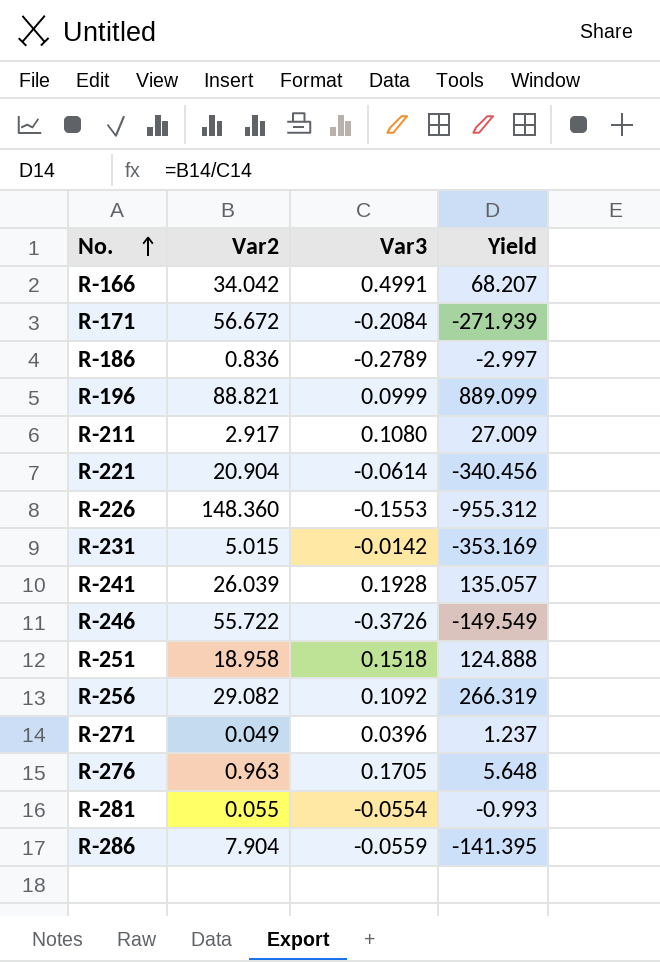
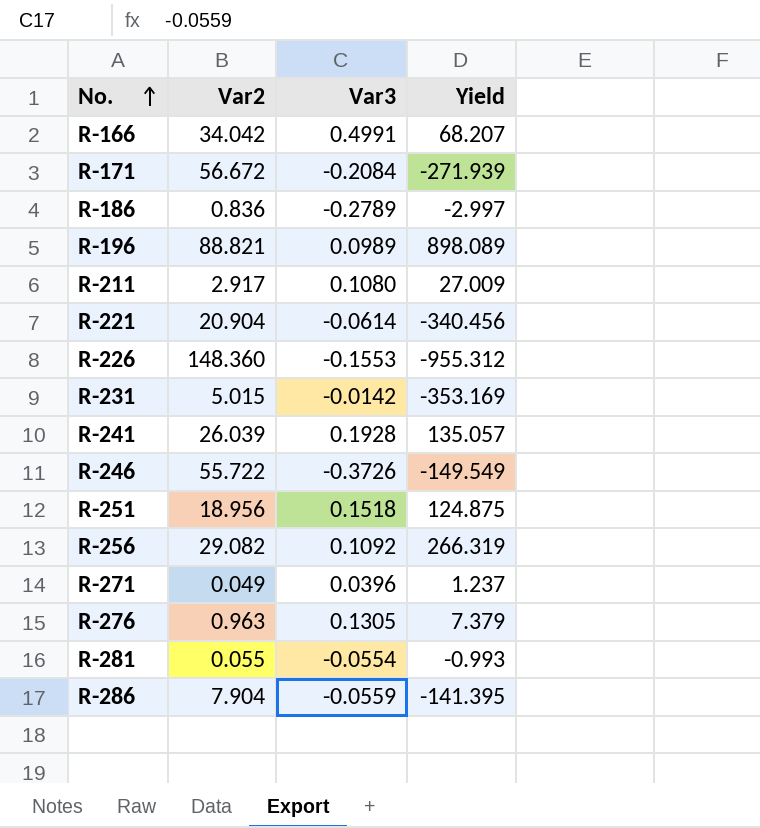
R-196 | Var3: 0.0999 -> 0.0989
R-196 | Yield: 889.099 -> 898.089
R-251 | Var2: 18.958 -> 18.956
R-251 | Yield: 124.888 -> 124.875
R-276 | Var3: 0.1705 -> 0.1305
R-276 | Yield: 5.648 -> 7.379

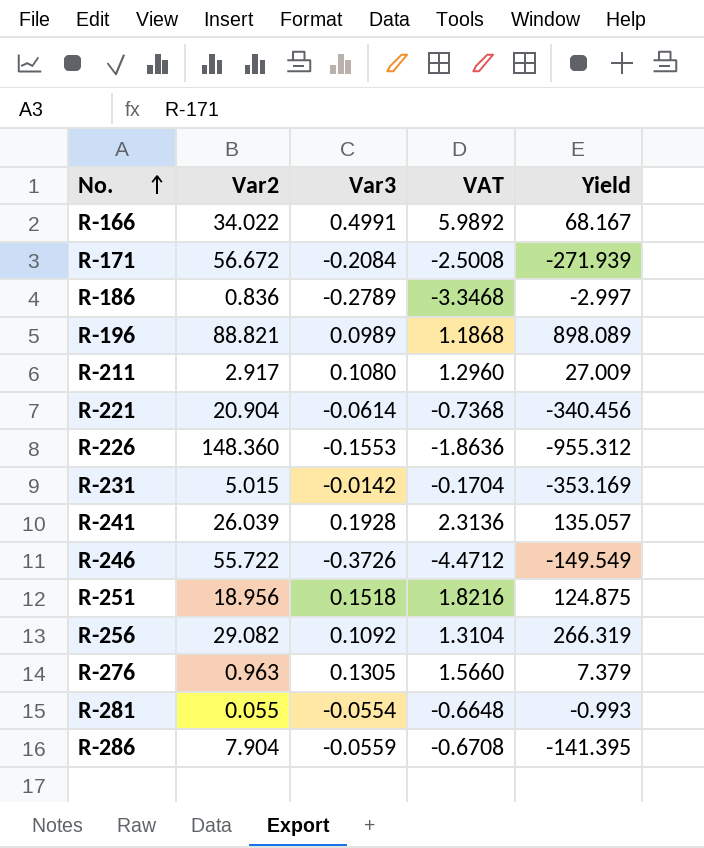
column VAT | formula: none -> [Var3] * 12
row R-271: 0.049 | 0.0396 | 1.237 -> none
R-166 | Var2: 34.042 -> 34.022
R-166 | Yield: 68.207 -> 68.167

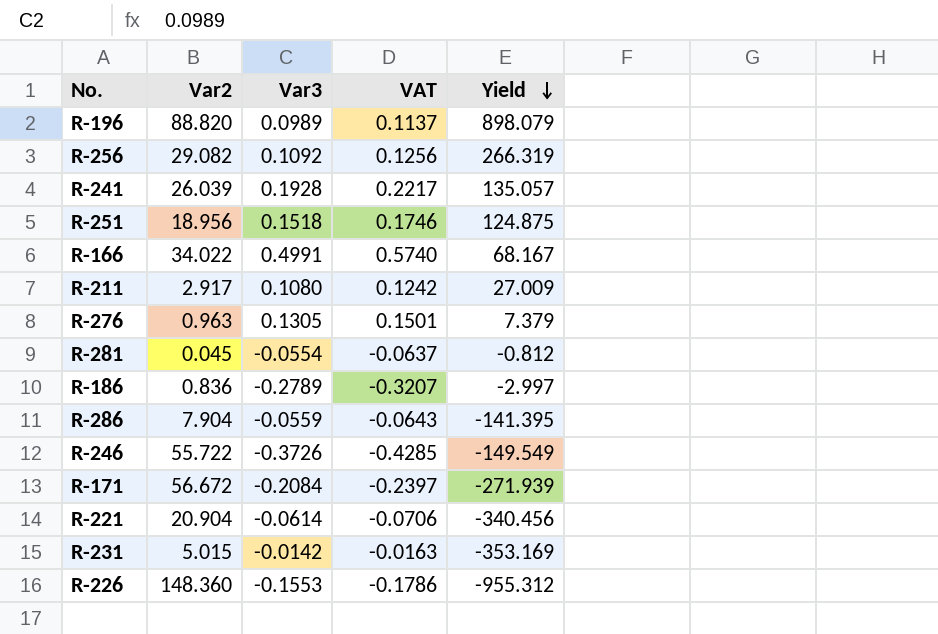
row order: No. ascending -> Yield descending
column VAT | formula: [Var3] * 12 -> [Var3] * 1.15
R-196 | Var2: 88.821 -> 88.820
R-196 | Yield: 898.089 -> 898.079
R-281 | Var2: 0.055 -> 0.045
R-281 | Yield: -0.993 -> -0.812

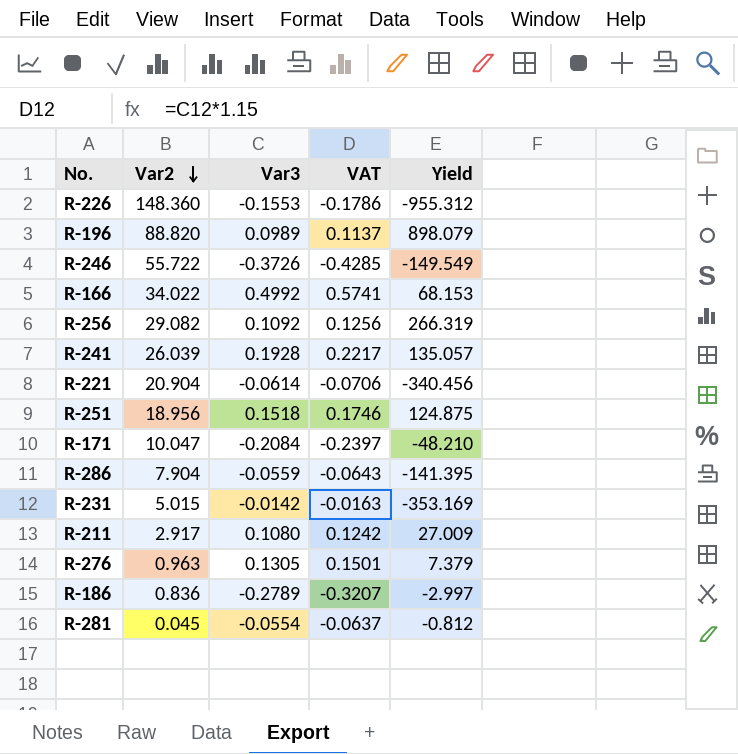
row order: Yield descending -> Var2 descending
R-166 | Var3: 0.4991 -> 0.4992
R-166 | VAT: 0.5740 -> 0.5741
R-166 | Yield: 68.167 -> 68.153
R-171 | Var2: 56.672 -> 10.047
R-171 | Yield: -271.939 -> -48.210

